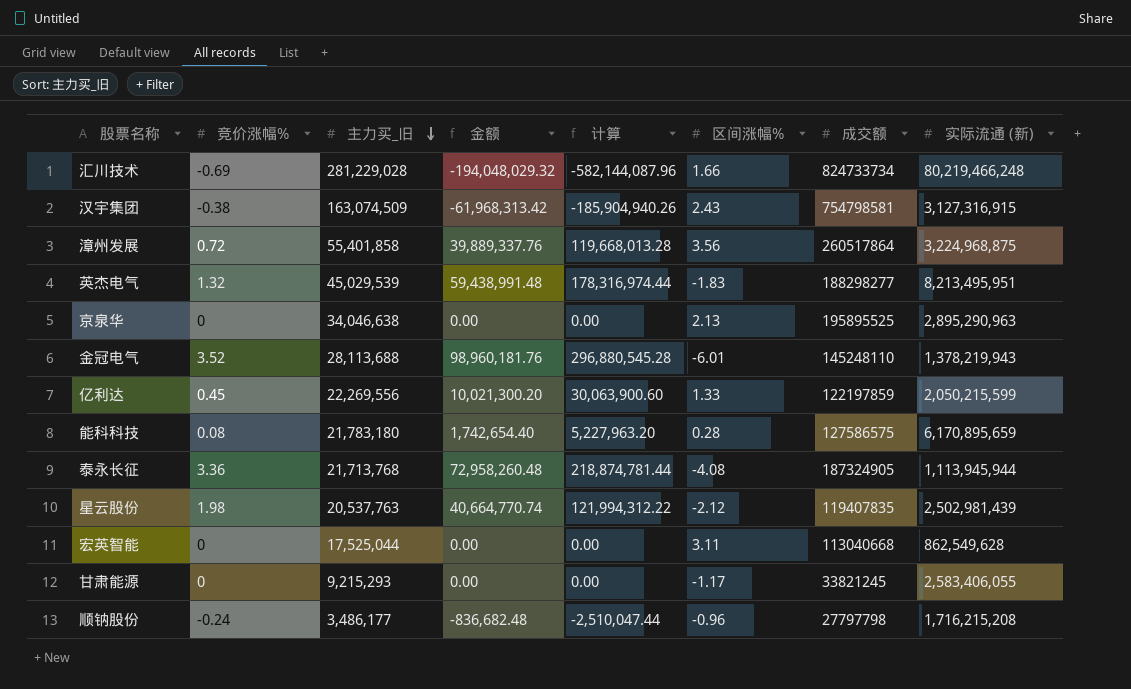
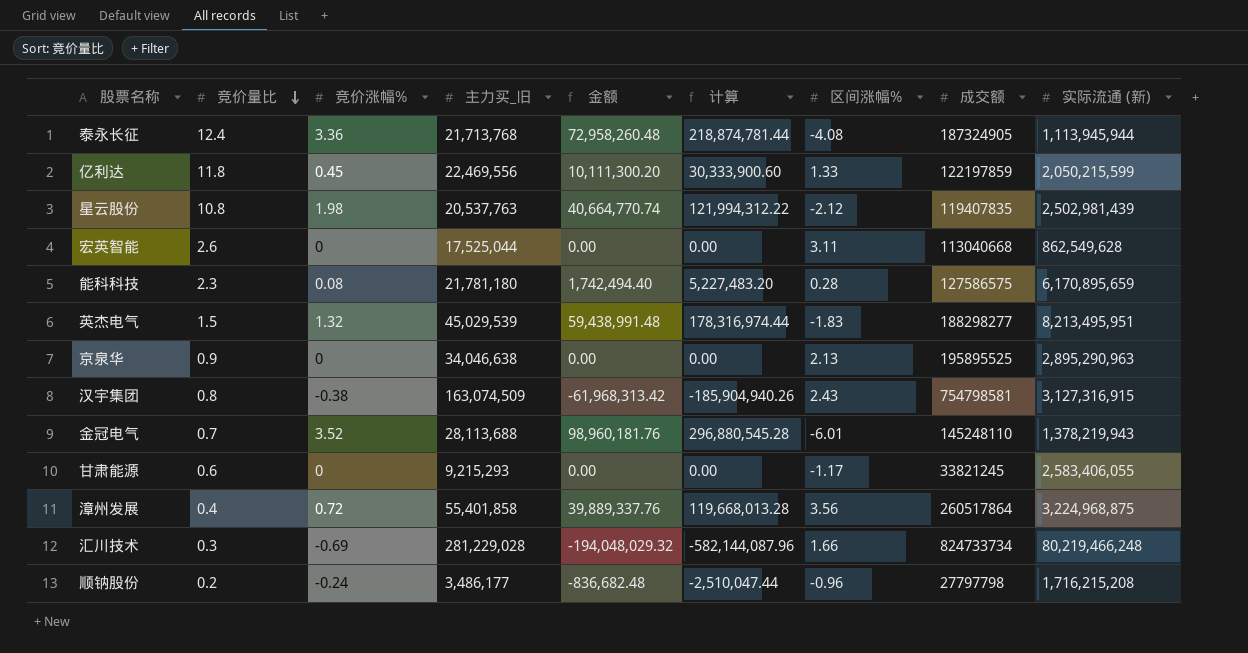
row order: 主力买_旧 descending -> 竞价量比 descending
column 竞价量比 | position: none -> 2
亿利达 | 主力买_旧: 22,269,556 -> 22,469,556
亿利达 | 金额: 10,021,300.20 -> 10,111,300.20
亿利达 | 计算: 30,063,900.60 -> 30,333,900.60
能科科技 | 主力买_旧: 21,783,180 -> 21,781,180
能科科技 | 金额: 1,742,654.40 -> 1,742,494.40
能科科技 | 计算: 5,227,963.20 -> 5,227,483.20

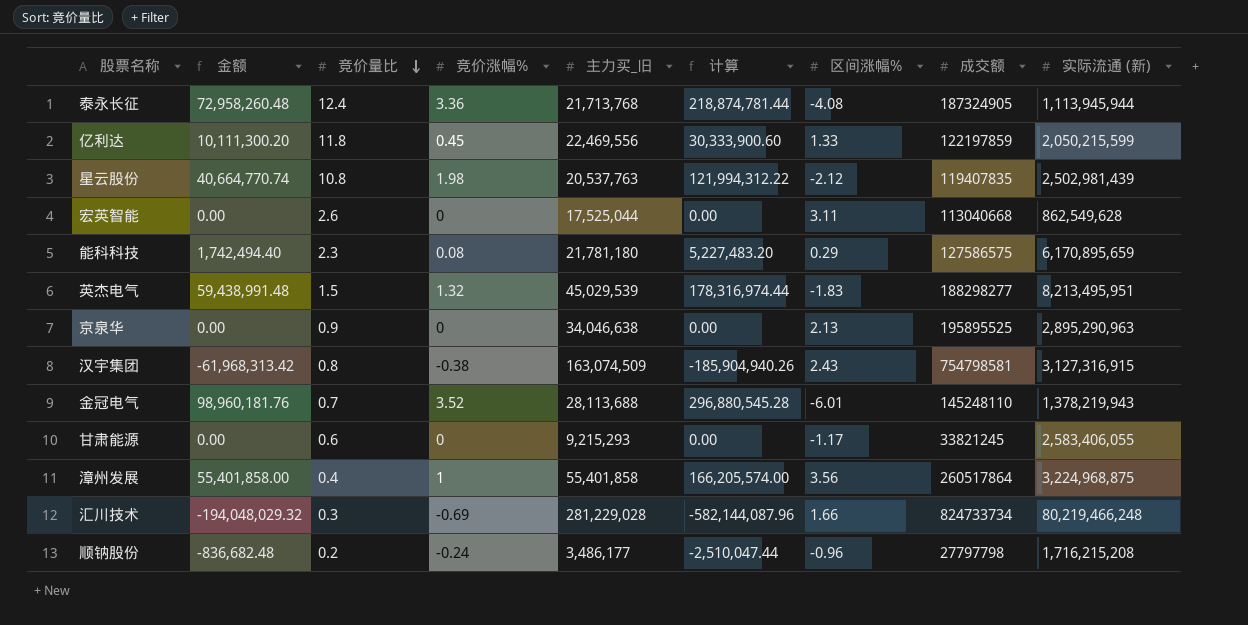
column 金额 | position: 5 -> 2
能科科技 | 区间涨幅%: 0.28 -> 0.29
漳州发展 | 金额: 39,889,337.76 -> 55,401,858.00
漳州发展 | 竞价涨幅%: 0.72 -> 1
漳州发展 | 计算: 119,668,013.28 -> 166,205,574.00

